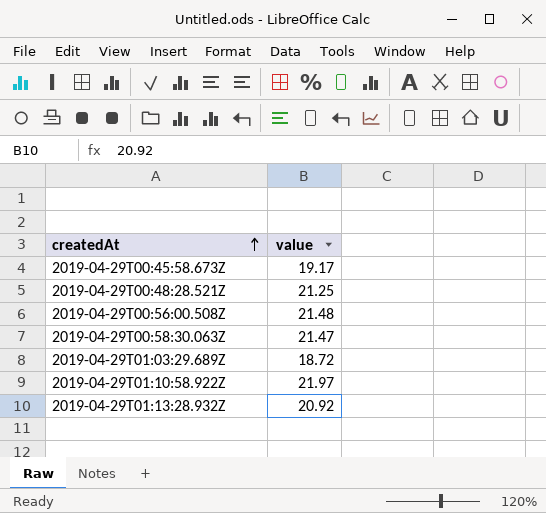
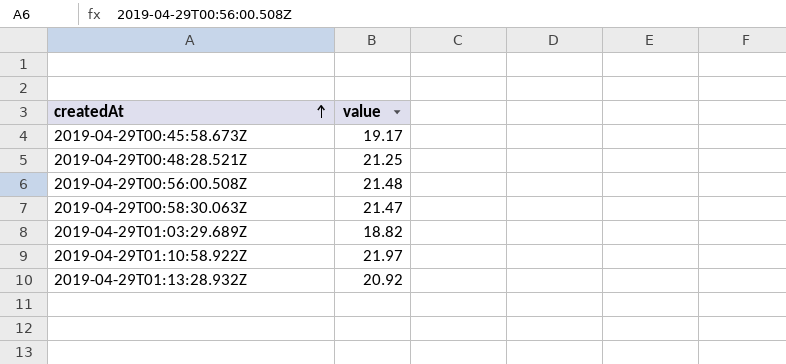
2019-04-29T01:03:29.689Z | value: 18.72 -> 18.82

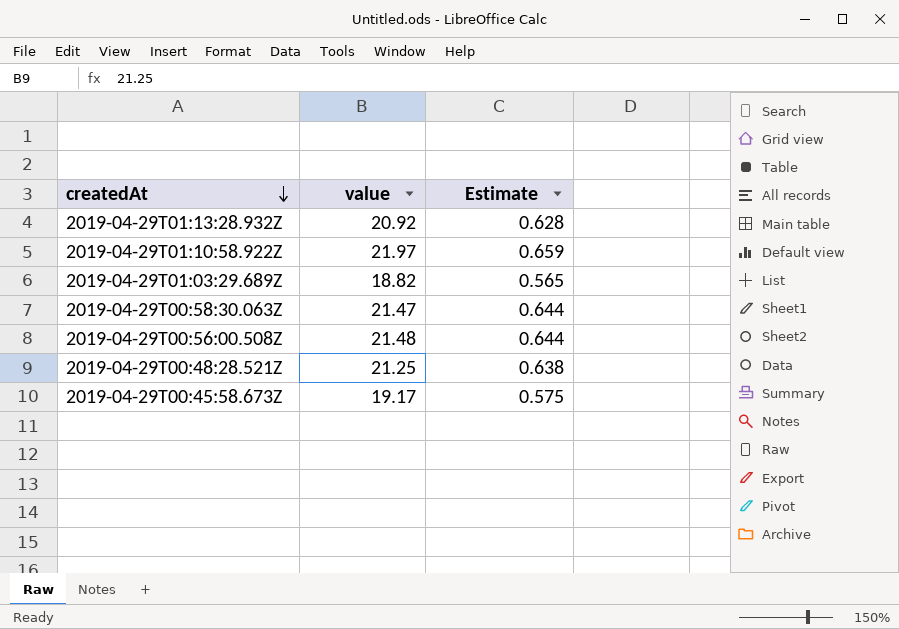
row order: createdAt ascending -> createdAt descending
column Estimate | formula: none -> [value] * 0.03

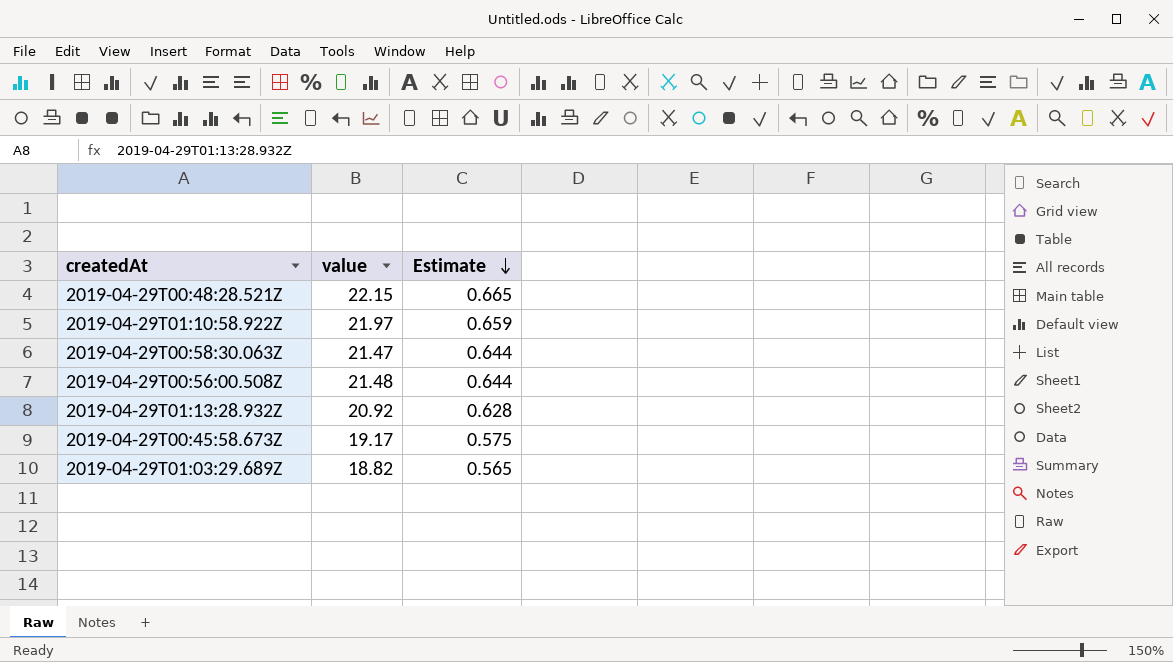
row order: createdAt descending -> Estimate descending
2019-04-29T00:48:28.521Z | value: 21.25 -> 22.15
2019-04-29T00:48:28.521Z | Estimate: 0.638 -> 0.665

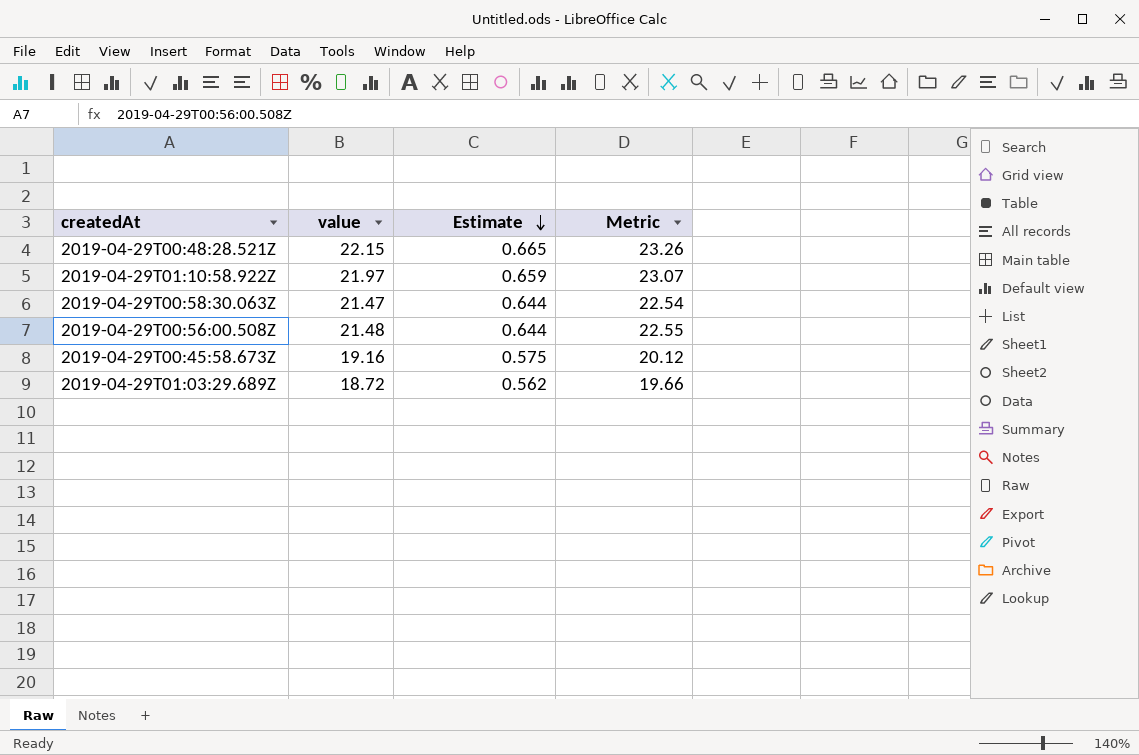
column Metric | formula: none -> [value] * 1.05
row 2019-04-29T01:13:28.932Z: 20.92 | 0.628 -> none
2019-04-29T00:45:58.673Z | value: 19.17 -> 19.16
2019-04-29T01:03:29.689Z | value: 18.82 -> 18.72
2019-04-29T01:03:29.689Z | Estimate: 0.565 -> 0.562

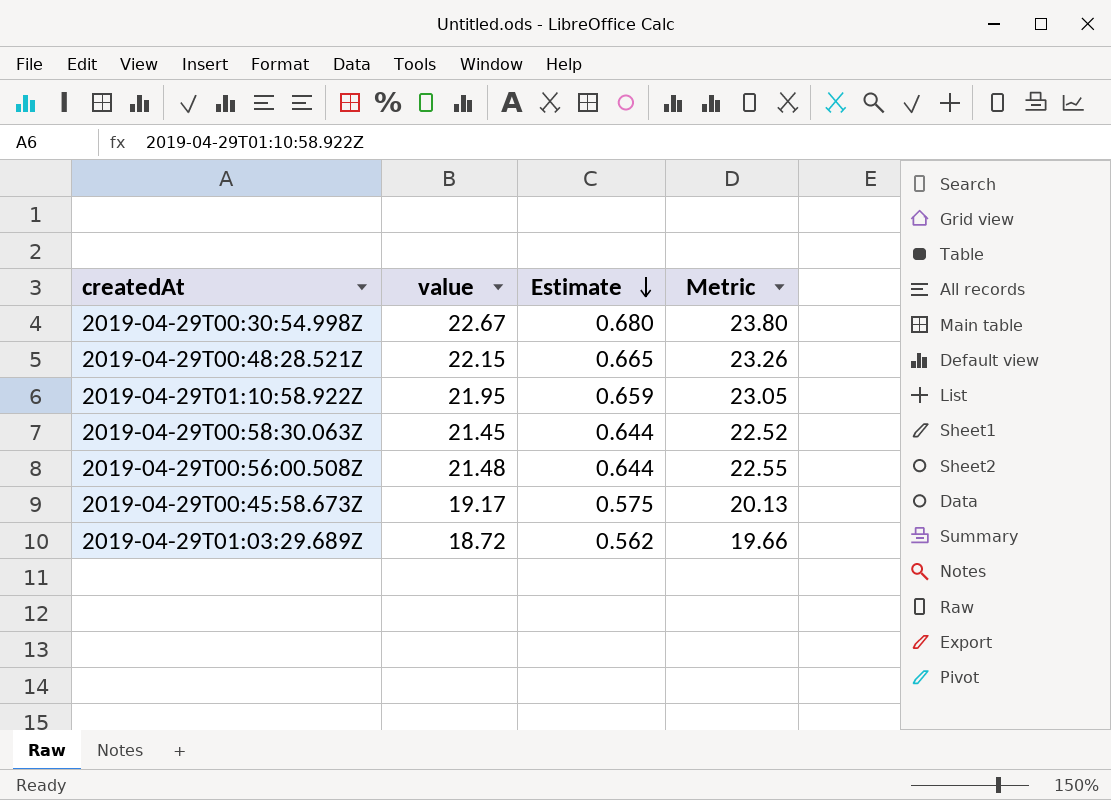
row 2019-04-29T00:30:54.998Z: none -> 22.67 | 0.680 | 23.80
2019-04-29T01:10:58.922Z | value: 21.97 -> 21.95
2019-04-29T01:10:58.922Z | Metric: 23.07 -> 23.05
2019-04-29T00:58:30.063Z | value: 21.47 -> 21.45
2019-04-29T00:58:30.063Z | Metric: 22.54 -> 22.52
2019-04-29T00:45:58.673Z | value: 19.16 -> 19.17
2019-04-29T00:45:58.673Z | Metric: 20.12 -> 20.13

